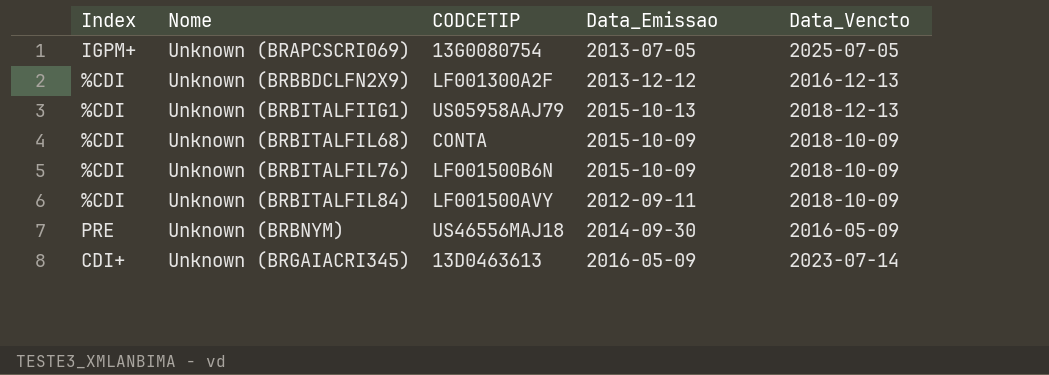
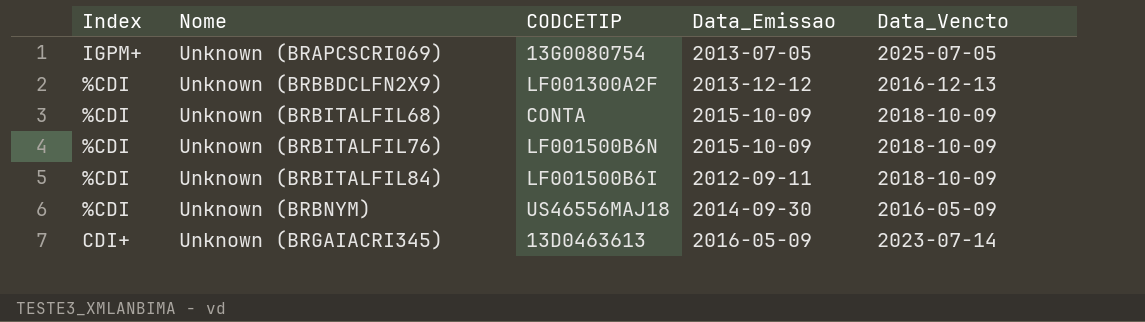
row Unknown (BRBITALFIIG1): %CDI | US05958AAJ79 | 2015-10-13 | 2018-12-13 -> none
Unknown (BRBITALFIL84) | CODCETIP: LF001500AVY -> LF001500B6I
Unknown (BRBNYM) | Index: PRE -> %CDI

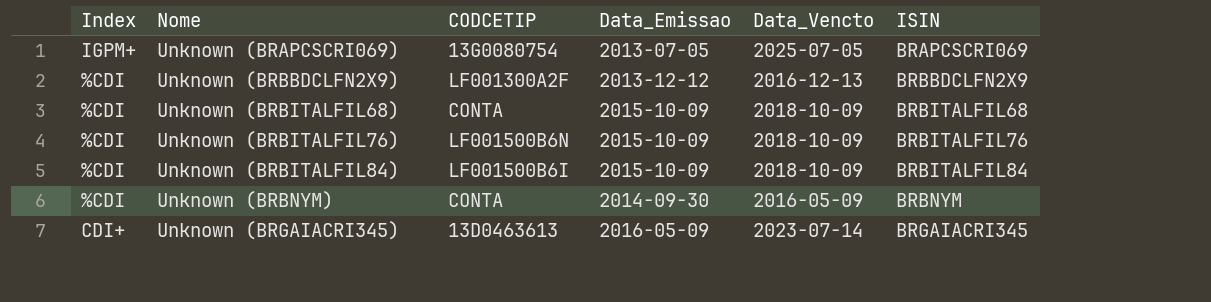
column ISIN | position: none -> 6
Unknown (BRBITALFIL84) | Data_Emissao: 2012-09-11 -> 2015-10-09
Unknown (BRBNYM) | CODCETIP: US46556MAJ18 -> CONTA

